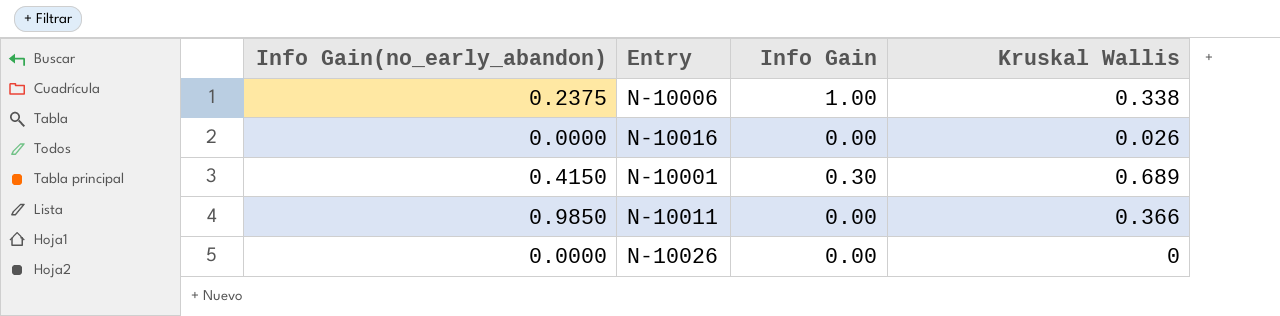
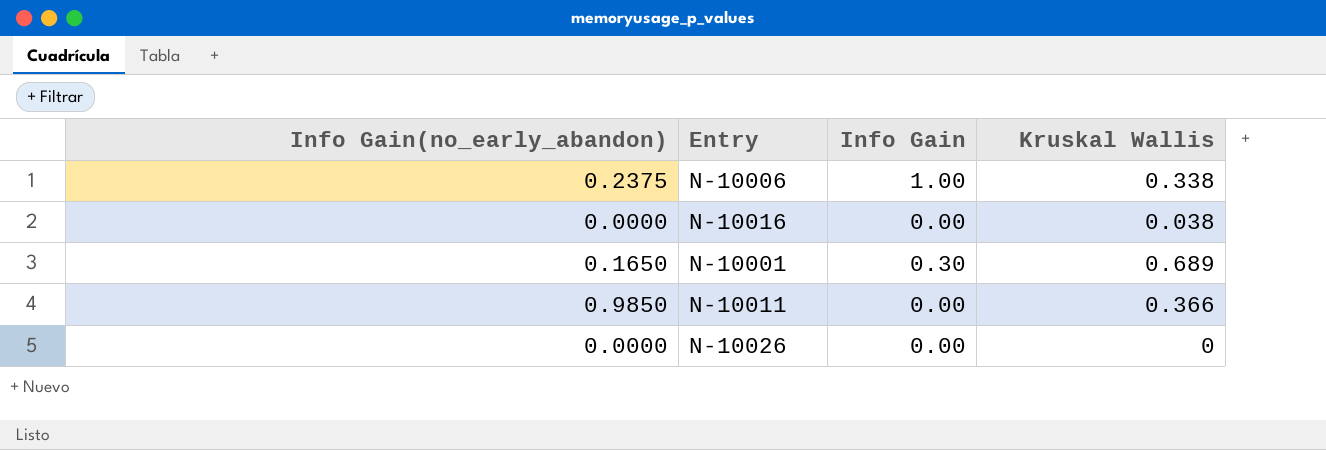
N-10016 | Kruskal Wallis: 0.026 -> 0.038
N-10001 | Info Gain(no_early_abandon): 0.4150 -> 0.1650

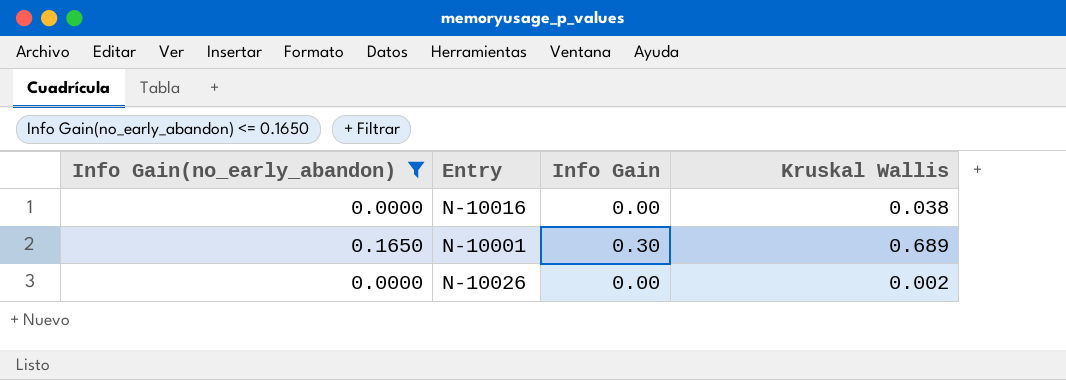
filter: none -> Info Gain(no_early_abandon) <= 0.1650
N-10026 | Kruskal Wallis: 0 -> 0.002

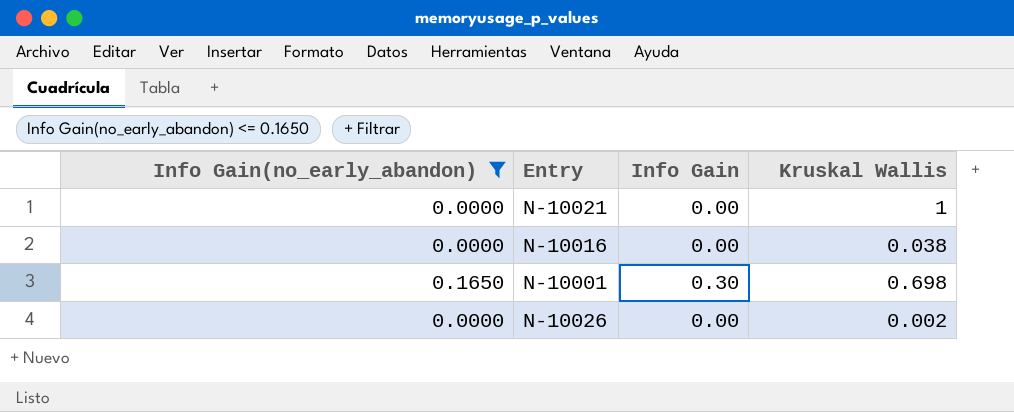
row N-10021: none -> 0.0000 | 0.00 | 1
N-10001 | Kruskal Wallis: 0.689 -> 0.698

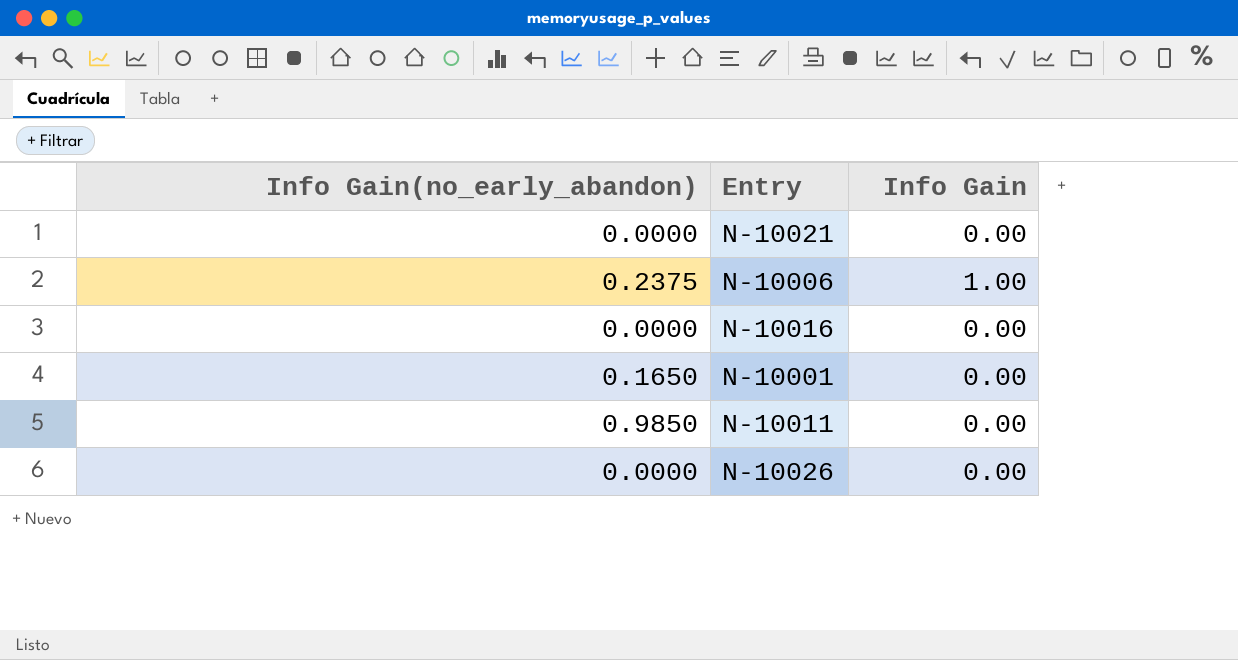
filter: Info Gain(no_early_abandon) <= 0.1650 -> none
column Kruskal Wallis | position: 4 -> none
N-10001 | Info Gain: 0.30 -> 0.00

